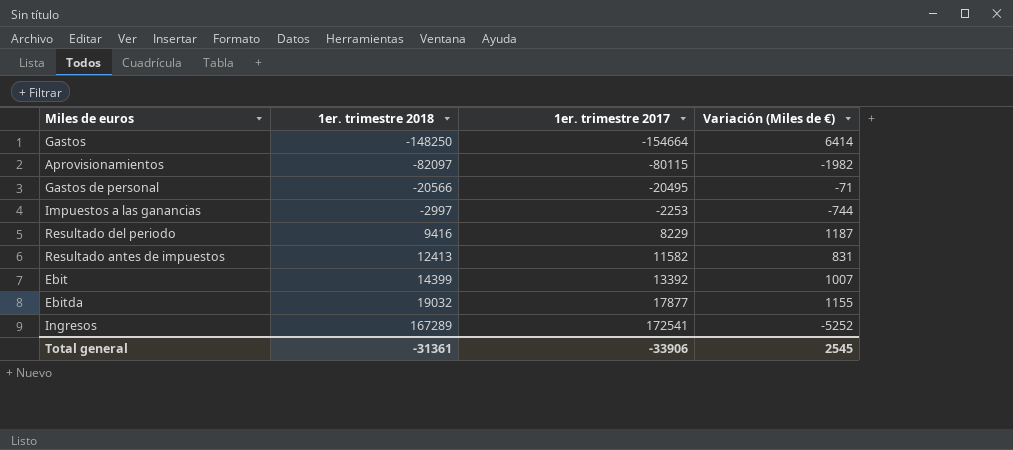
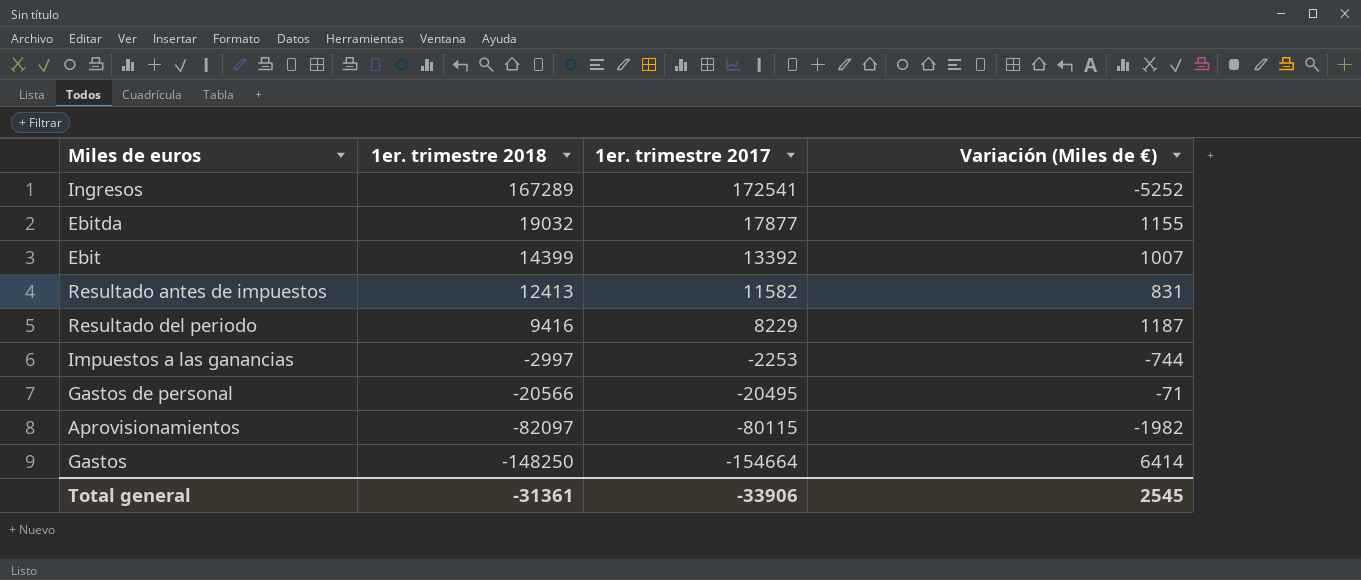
row order: 1er. trimestre 2018 ascending -> 1er. trimestre 2018 descending

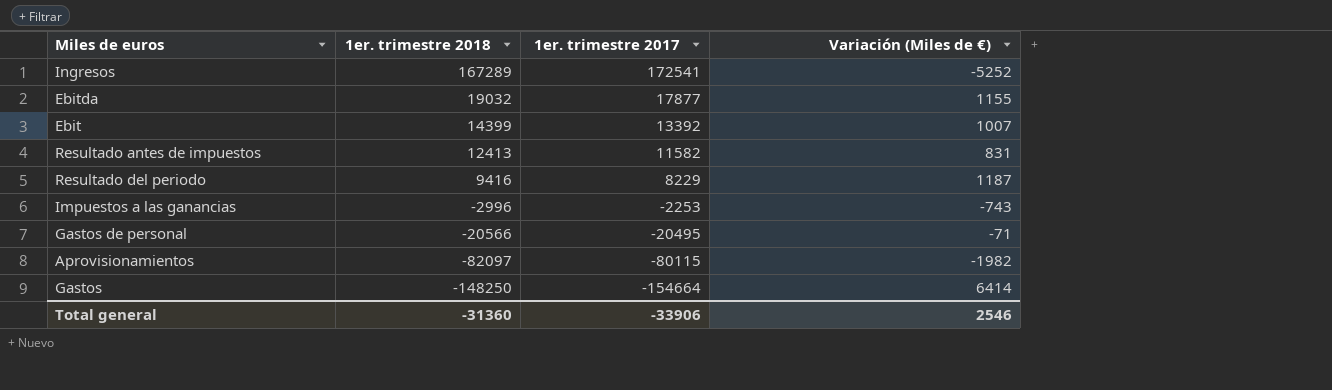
Impuestos a las ganancias | 1er. trimestre 2018: -2997 -> -2996
Impuestos a las ganancias | Variación (Miles de €): -744 -> -743
Total general | 1er. trimestre 2018: -31361 -> -31360
Total general | Variación (Miles de €): 2545 -> 2546

